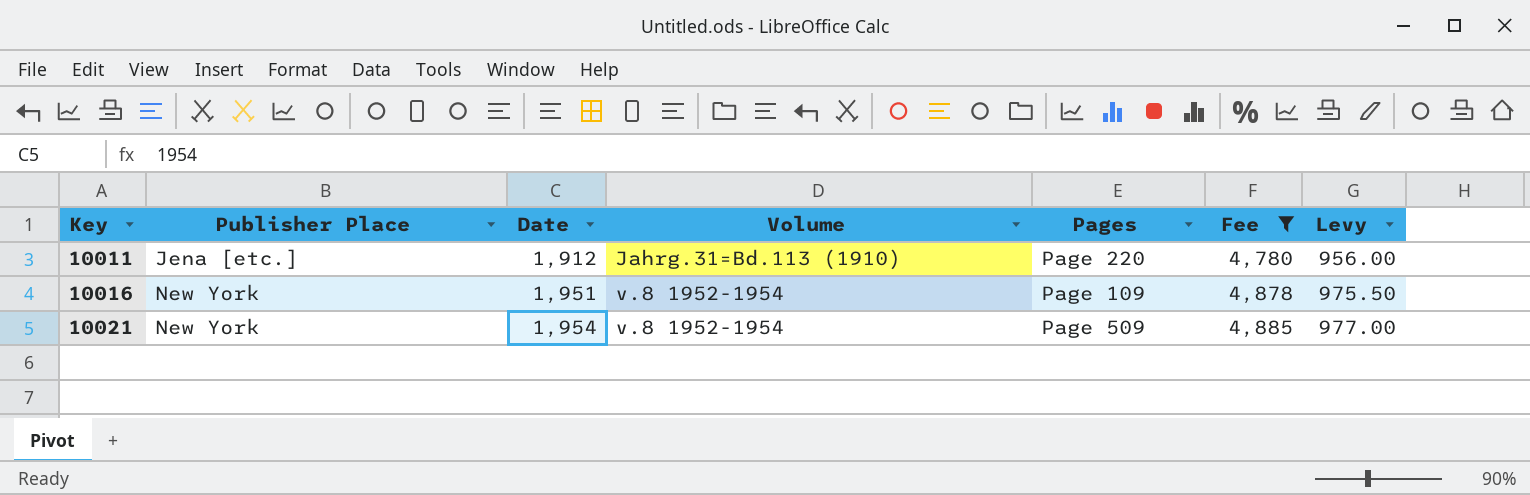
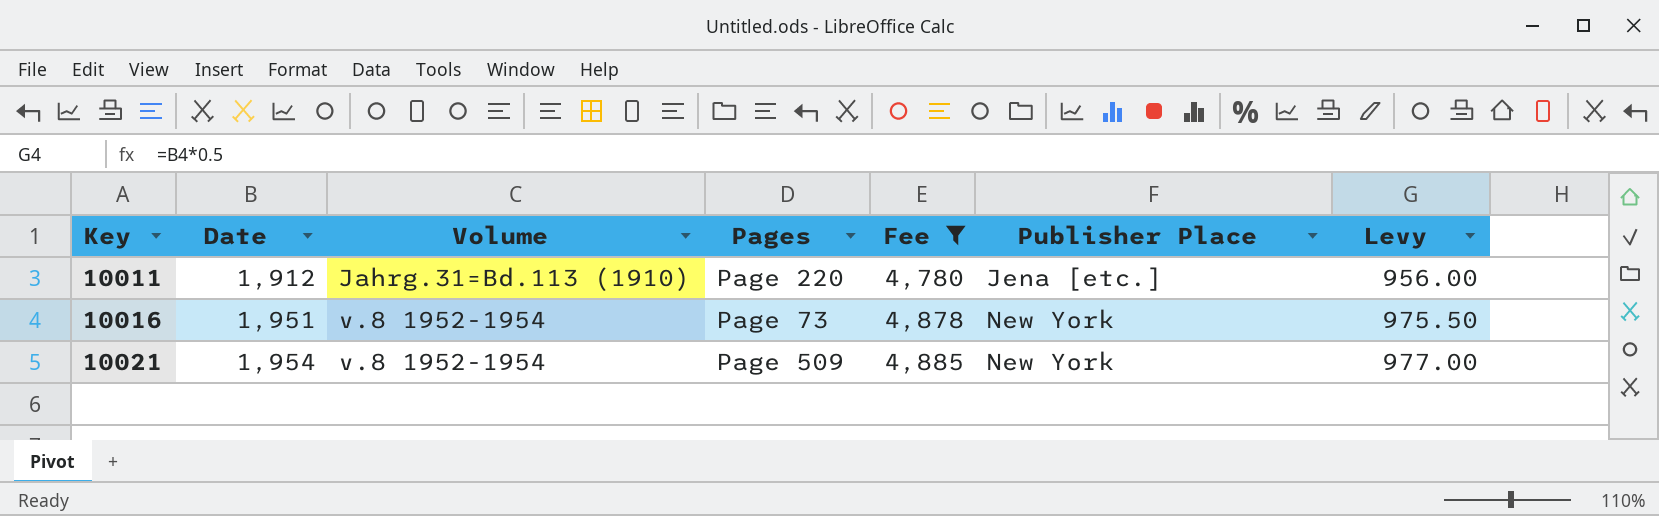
column Publisher Place | position: 2 -> 6
10016 | Pages: Page 109 -> Page 73

